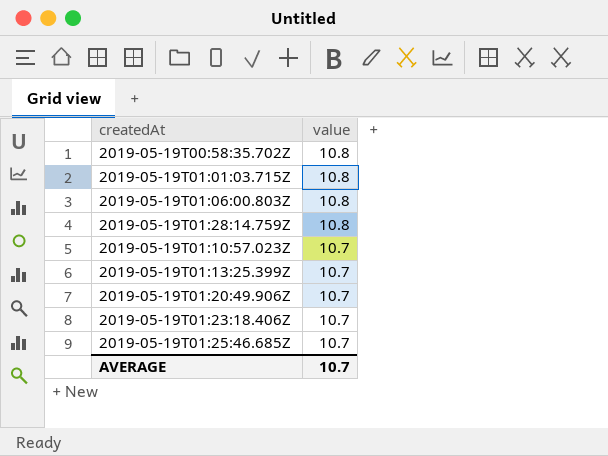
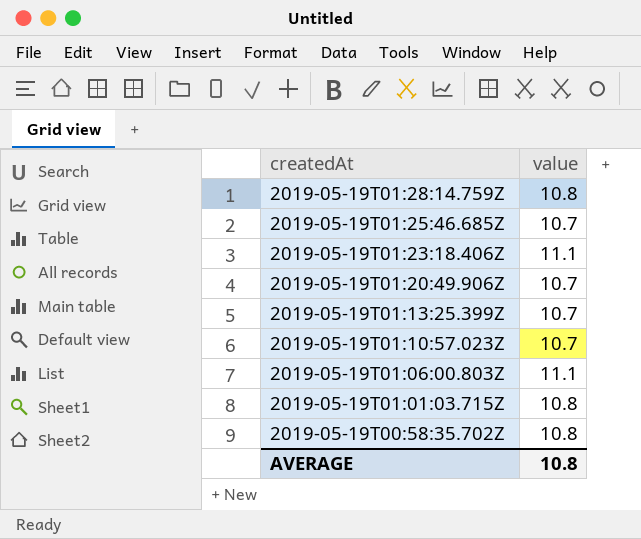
row order: value descending -> createdAt descending
2019-05-19T01:23:18.406Z | value: 10.7 -> 11.1
2019-05-19T01:06:00.803Z | value: 10.8 -> 11.1
AVERAGE | value: 10.7 -> 10.8

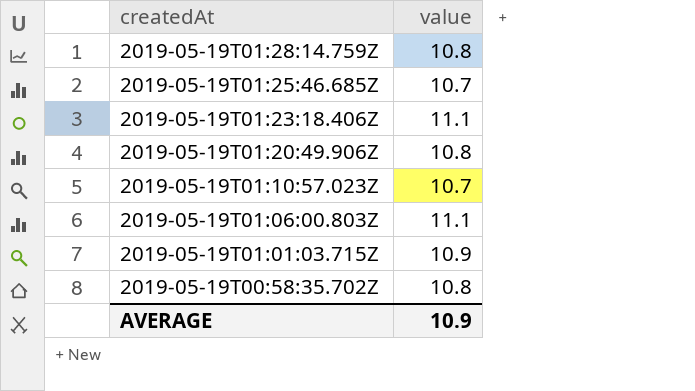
row 2019-05-19T01:13:25.399Z: 10.7 -> none
2019-05-19T01:20:49.906Z | value: 10.7 -> 10.8
2019-05-19T01:01:03.715Z | value: 10.8 -> 10.9
AVERAGE | value: 10.8 -> 10.9

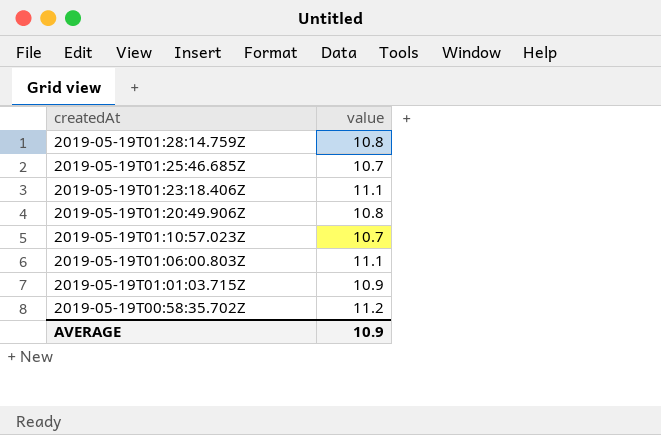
2019-05-19T00:58:35.702Z | value: 10.8 -> 11.2

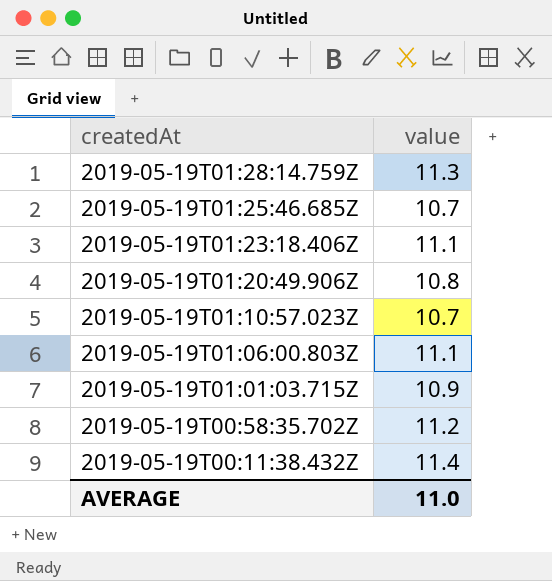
2019-05-19T01:28:14.759Z | value: 10.8 -> 11.3
row 2019-05-19T00:11:38.432Z: none -> 11.4
AVERAGE | value: 10.9 -> 11.0

